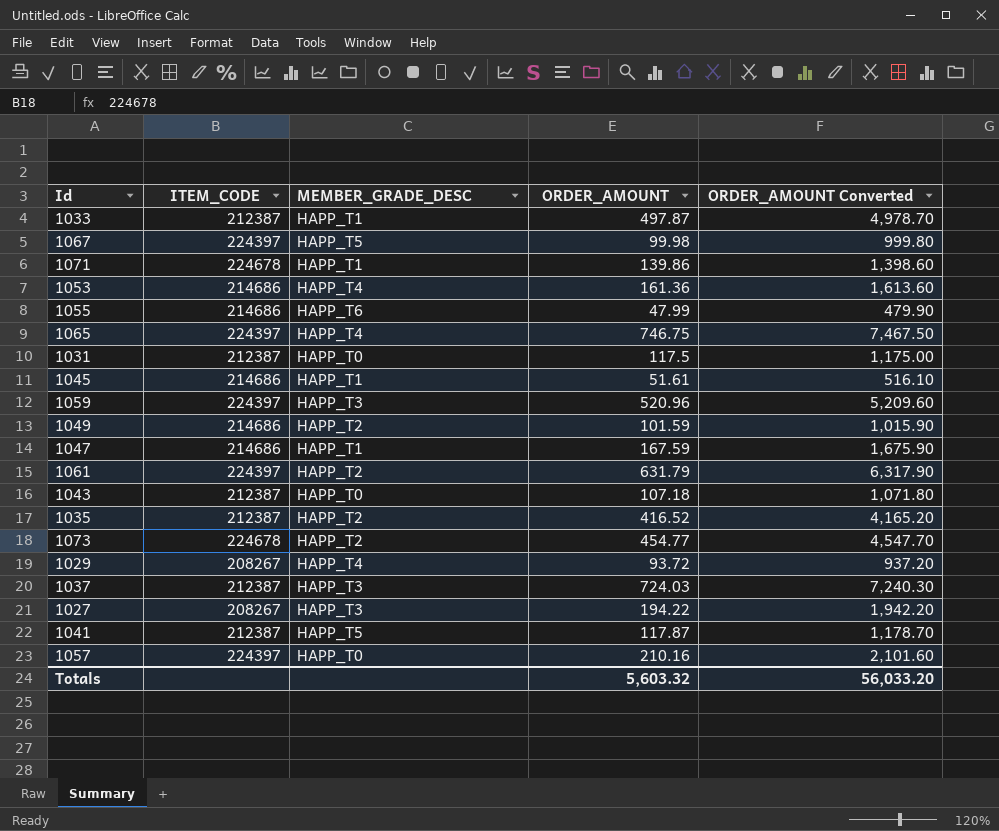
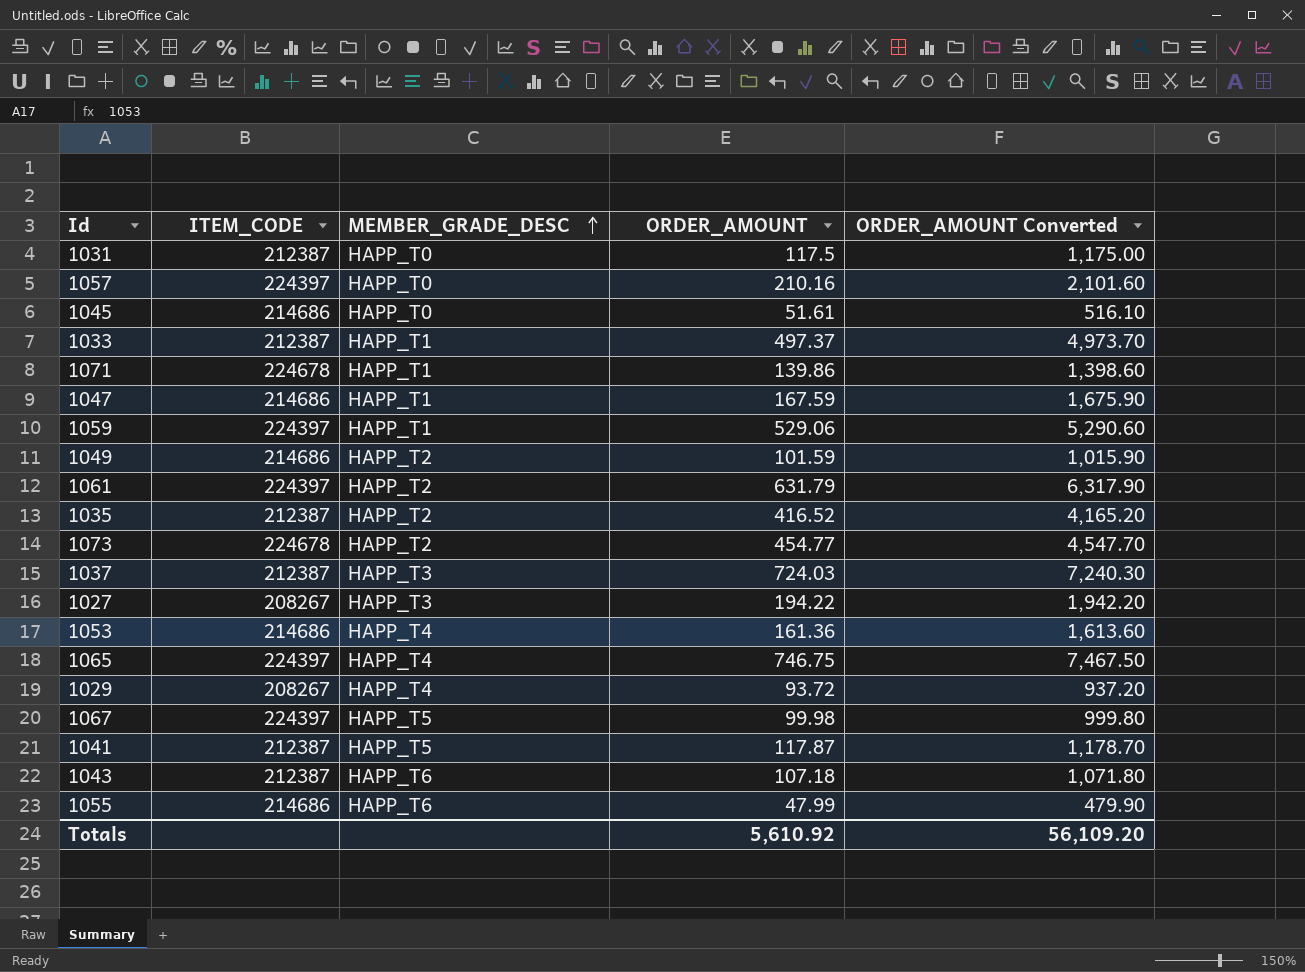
row order: none -> MEMBER_GRADE_DESC ascending
1045 | MEMBER_GRADE_DESC: HAPP_T1 -> HAPP_T0
1033 | ORDER_AMOUNT: 497.87 -> 497.37
1033 | ORDER_AMOUNT Converted: 4,978.70 -> 4,973.70
1059 | MEMBER_GRADE_DESC: HAPP_T3 -> HAPP_T1
1059 | ORDER_AMOUNT: 520.96 -> 529.06
1059 | ORDER_AMOUNT Converted: 5,209.60 -> 5,290.60
1043 | MEMBER_GRADE_DESC: HAPP_T0 -> HAPP_T6
Totals | ORDER_AMOUNT: 5,603.32 -> 5,610.92
Totals | ORDER_AMOUNT Converted: 56,033.20 -> 56,109.20

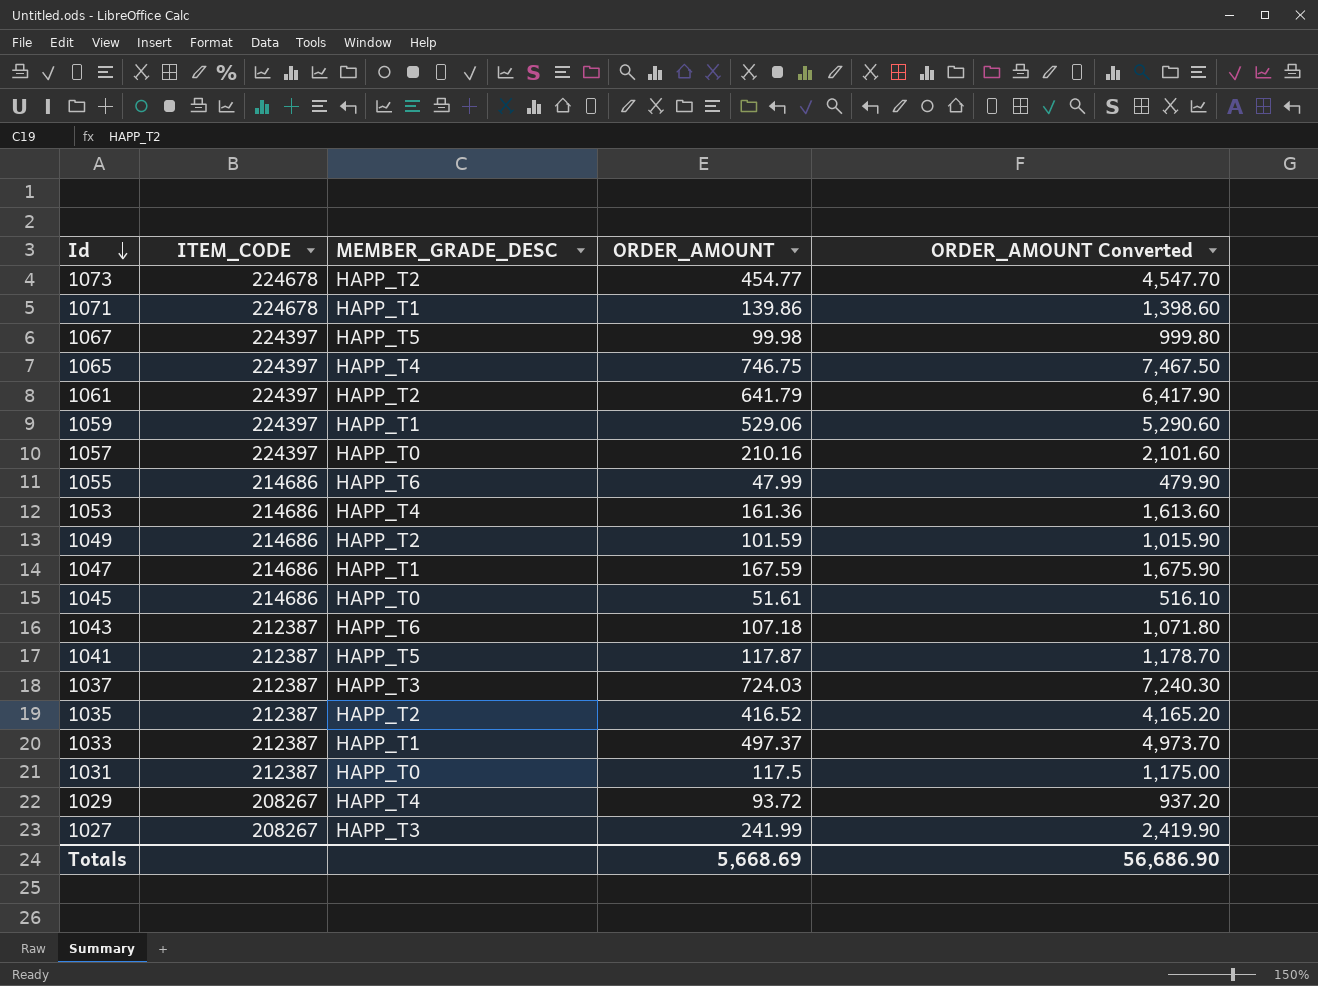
row order: MEMBER_GRADE_DESC ascending -> Id descending
1061 | ORDER_AMOUNT: 631.79 -> 641.79
1061 | ORDER_AMOUNT Converted: 6,317.90 -> 6,417.90
1027 | ORDER_AMOUNT: 194.22 -> 241.99
1027 | ORDER_AMOUNT Converted: 1,942.20 -> 2,419.90
Totals | ORDER_AMOUNT: 5,610.92 -> 5,668.69
Totals | ORDER_AMOUNT Converted: 56,109.20 -> 56,686.90

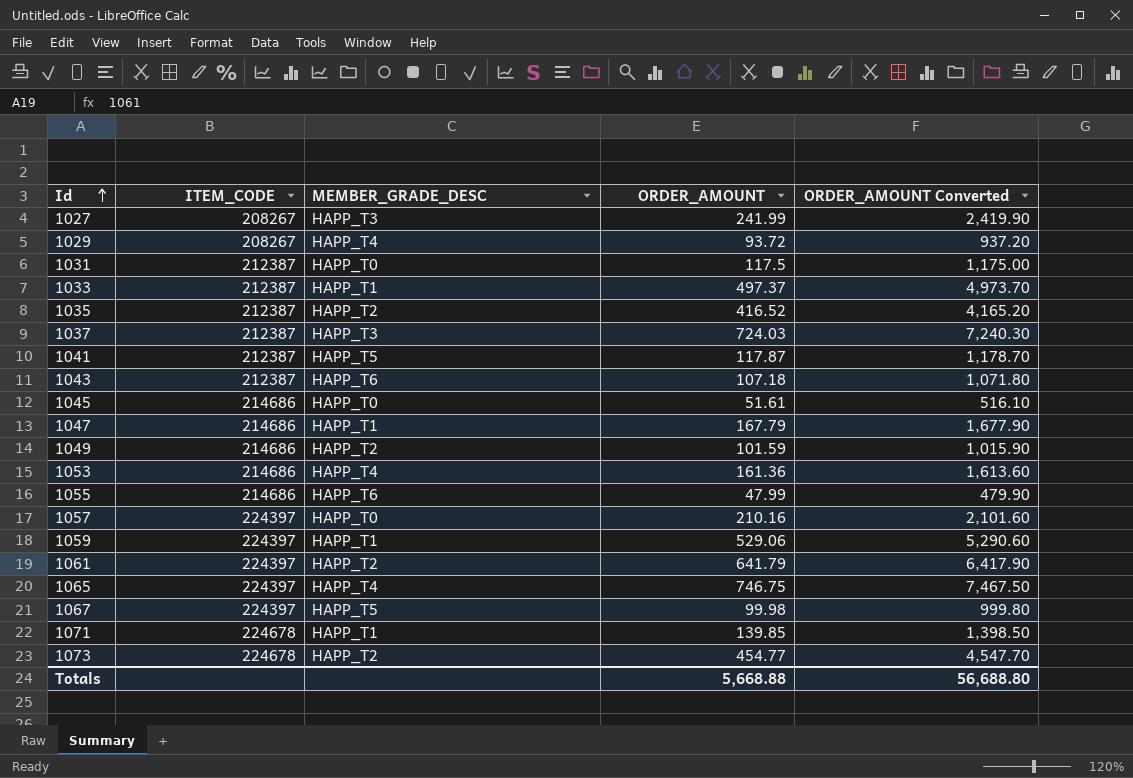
row order: Id descending -> Id ascending
1047 | ORDER_AMOUNT: 167.59 -> 167.79
1047 | ORDER_AMOUNT Converted: 1,675.90 -> 1,677.90
1071 | ORDER_AMOUNT: 139.86 -> 139.85
1071 | ORDER_AMOUNT Converted: 1,398.60 -> 1,398.50
Totals | ORDER_AMOUNT: 5,668.69 -> 5,668.88
Totals | ORDER_AMOUNT Converted: 56,686.90 -> 56,688.80

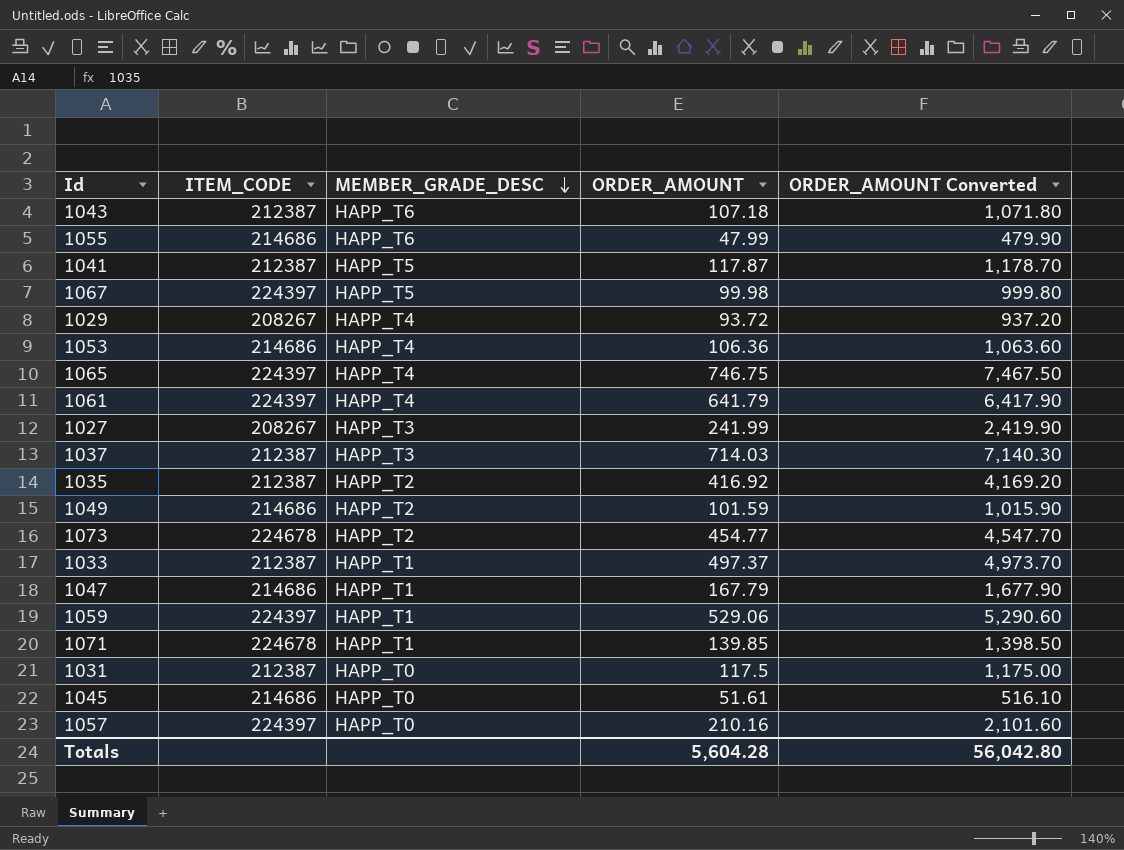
row order: Id ascending -> MEMBER_GRADE_DESC descending
1053 | ORDER_AMOUNT: 161.36 -> 106.36
1053 | ORDER_AMOUNT Converted: 1,613.60 -> 1,063.60
1061 | MEMBER_GRADE_DESC: HAPP_T2 -> HAPP_T4
1037 | ORDER_AMOUNT: 724.03 -> 714.03
1037 | ORDER_AMOUNT Converted: 7,240.30 -> 7,140.30
1035 | ORDER_AMOUNT: 416.52 -> 416.92
1035 | ORDER_AMOUNT Converted: 4,165.20 -> 4,169.20
Totals | ORDER_AMOUNT: 5,668.88 -> 5,604.28
Totals | ORDER_AMOUNT Converted: 56,688.80 -> 56,042.80

